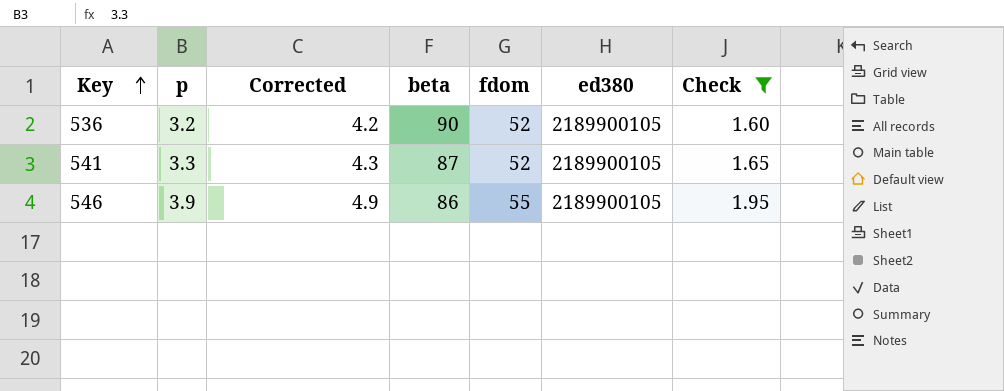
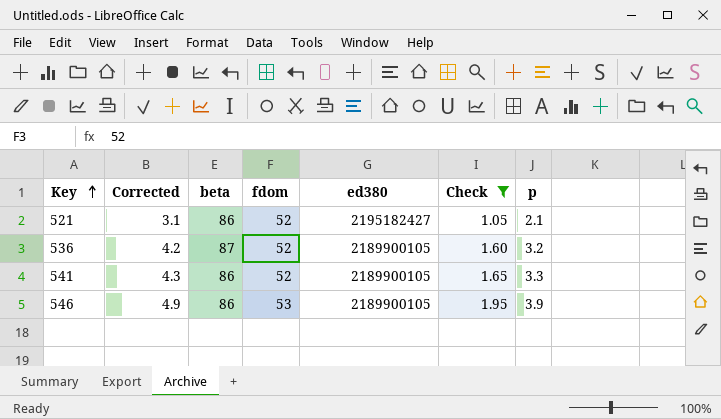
column p | position: 2 -> 7
row 521: none -> 3.1 | 86 | 52 | 2195182427 | 1.05 | 2.1
536 | beta: 90 -> 87
541 | beta: 87 -> 86
546 | fdom: 55 -> 53

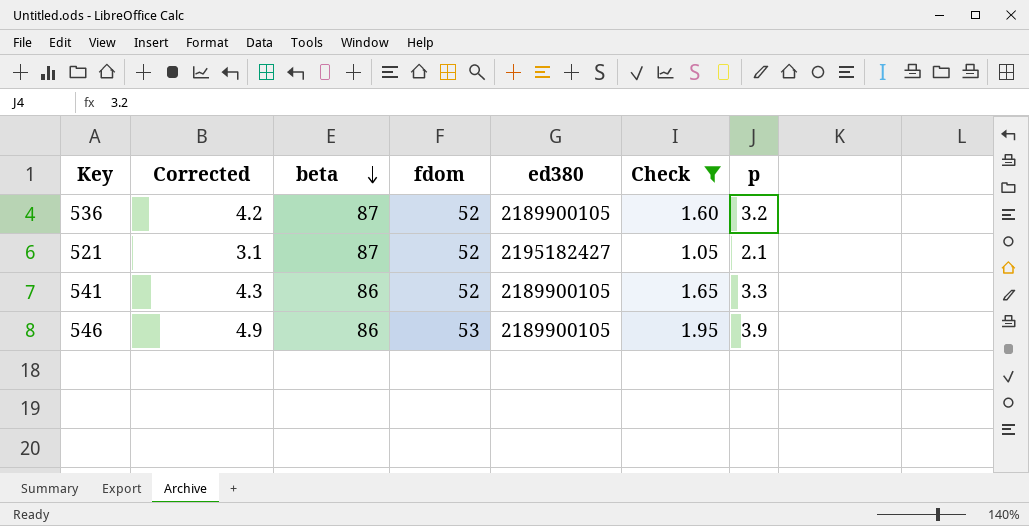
row order: Key ascending -> beta descending
521 | beta: 86 -> 87

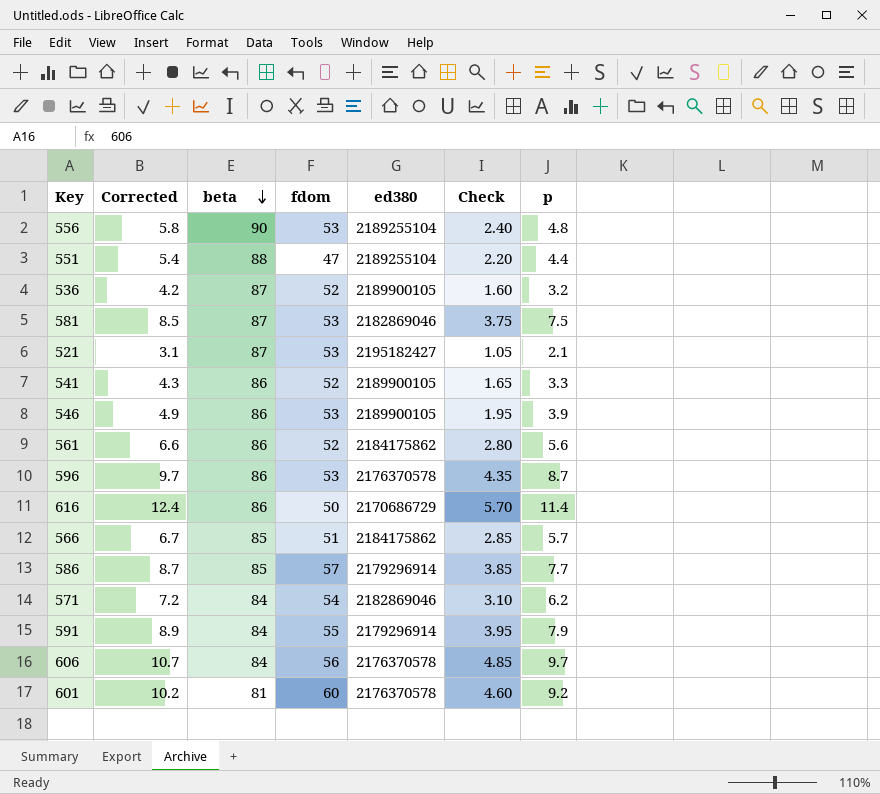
filter: Check <= 1.95 -> none
521 | fdom: 52 -> 53

